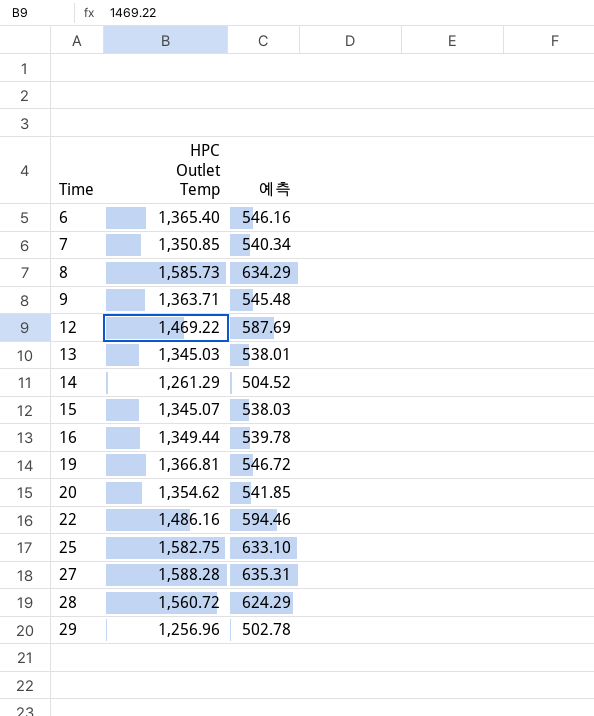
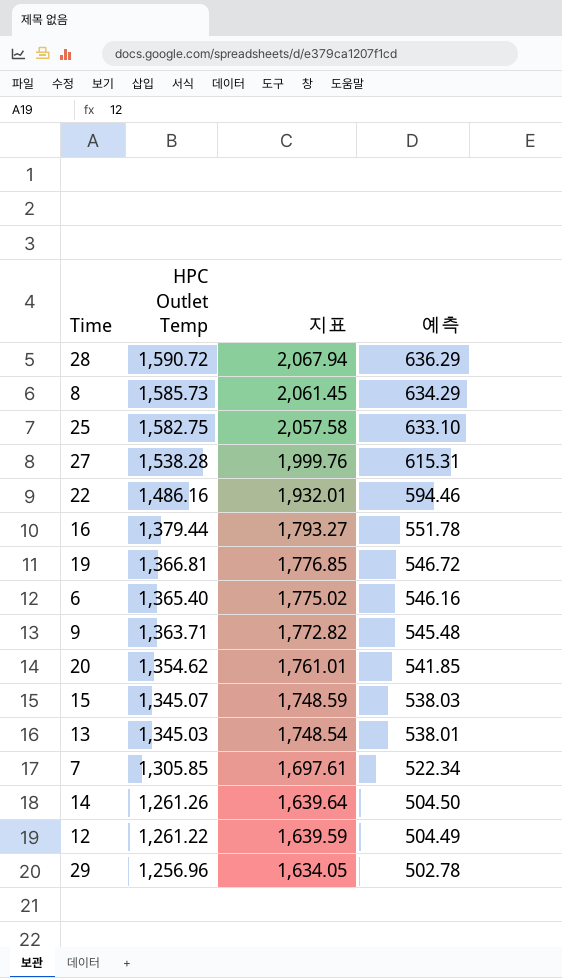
row order: Time ascending -> HPC Outlet Temp descending
column 지표 | formula: none -> [HPC Outlet Temp] * 1.3
28 | HPC Outlet Temp: 1,560.72 -> 1,590.72
28 | 예측: 624.29 -> 636.29
27 | HPC Outlet Temp: 1,588.28 -> 1,538.28
27 | 예측: 635.31 -> 615.31
16 | HPC Outlet Temp: 1,349.44 -> 1,379.44
16 | 예측: 539.78 -> 551.78
7 | HPC Outlet Temp: 1,350.85 -> 1,305.85
7 | 예측: 540.34 -> 522.34
14 | HPC Outlet Temp: 1,261.29 -> 1,261.26
14 | 예측: 504.52 -> 504.50
12 | HPC Outlet Temp: 1,469.22 -> 1,261.22
12 | 예측: 587.69 -> 504.49

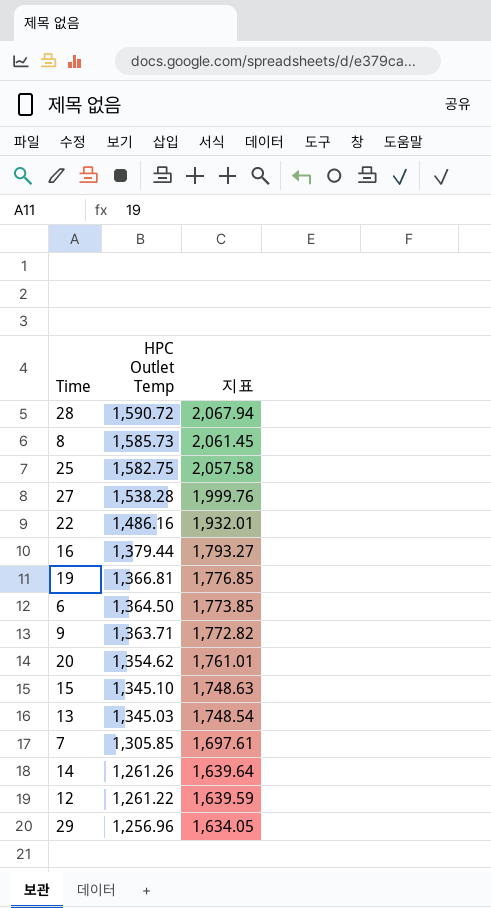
column 예측 | formula: [HPC Outlet Temp] * 0.4 -> none
6 | HPC Outlet Temp: 1,365.40 -> 1,364.50
6 | 지표: 1,775.02 -> 1,773.85
15 | HPC Outlet Temp: 1,345.07 -> 1,345.10
15 | 지표: 1,748.59 -> 1,748.63

